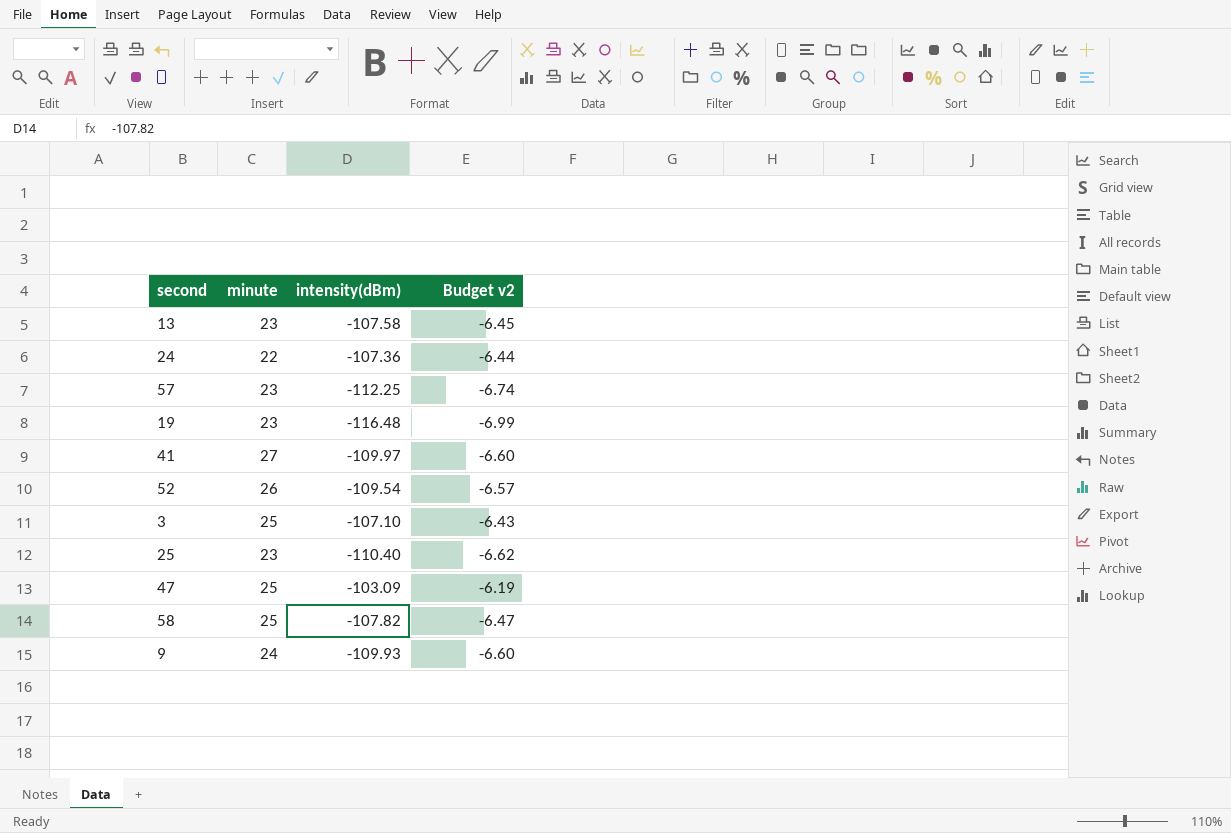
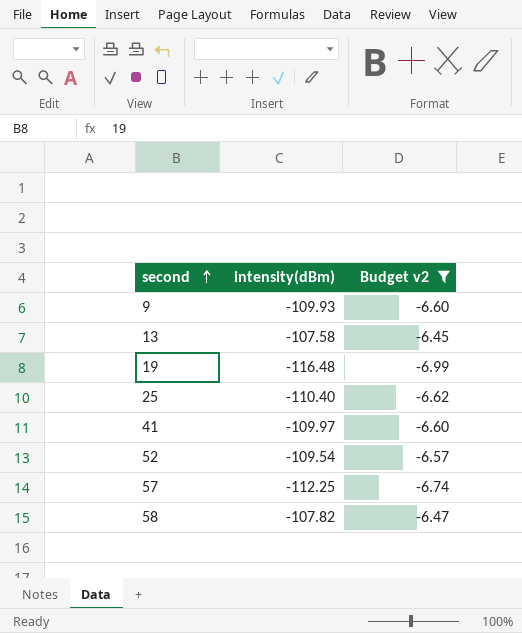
filter: none -> Budget v2 <= -6.45
row order: none -> second ascending
column minute | position: 2 -> none

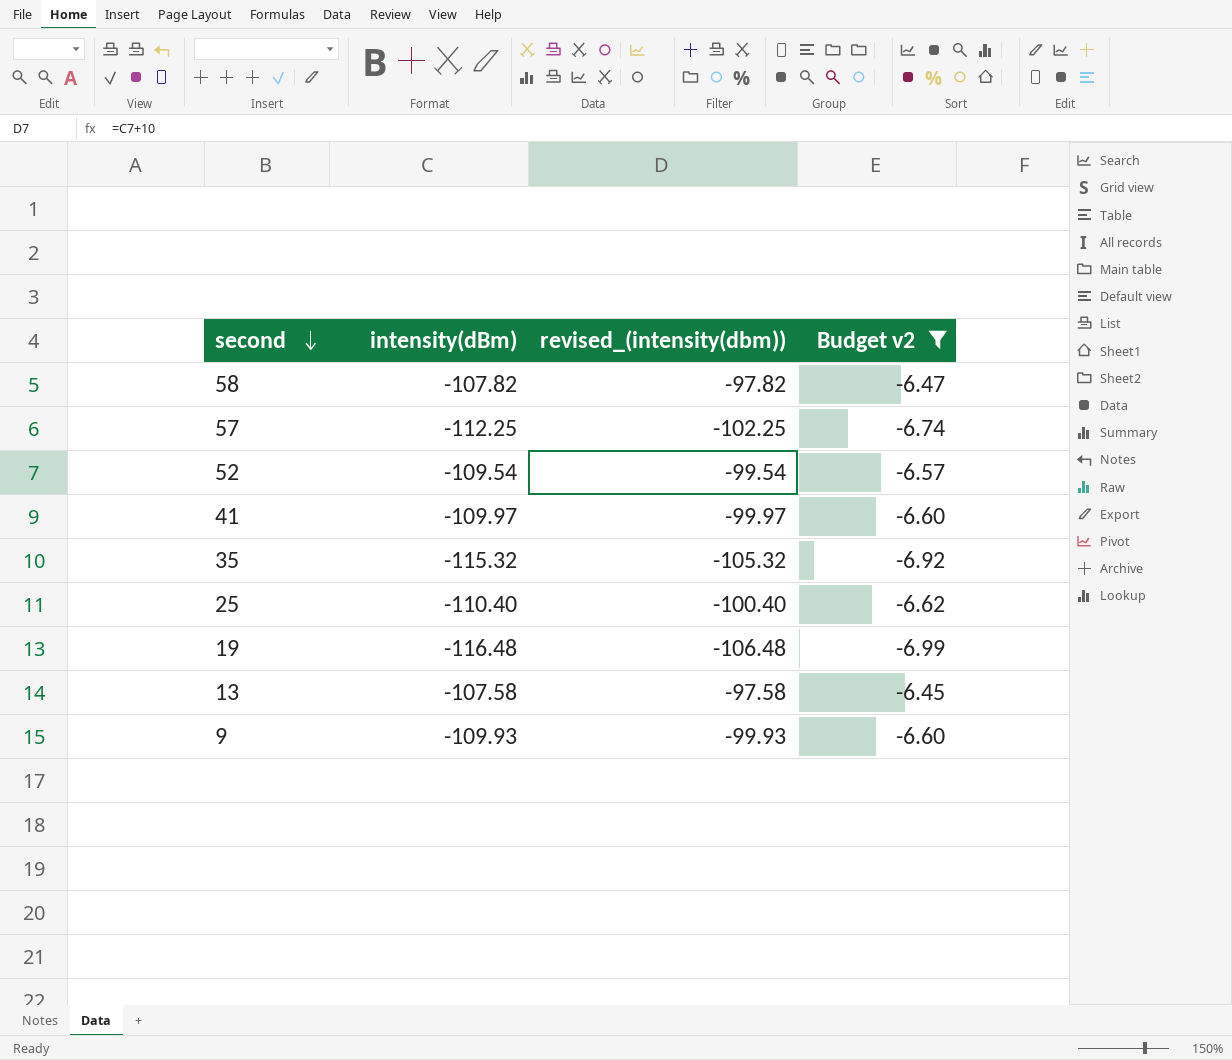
row order: second ascending -> second descending
column revised_(intensity(dbm)) | formula: none -> [intensity(dBm)] + 10
row 35: none -> -115.32 | -105.32 | -6.92

